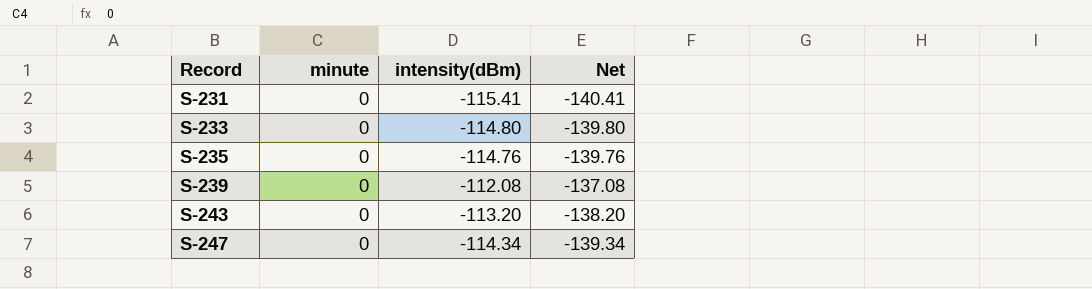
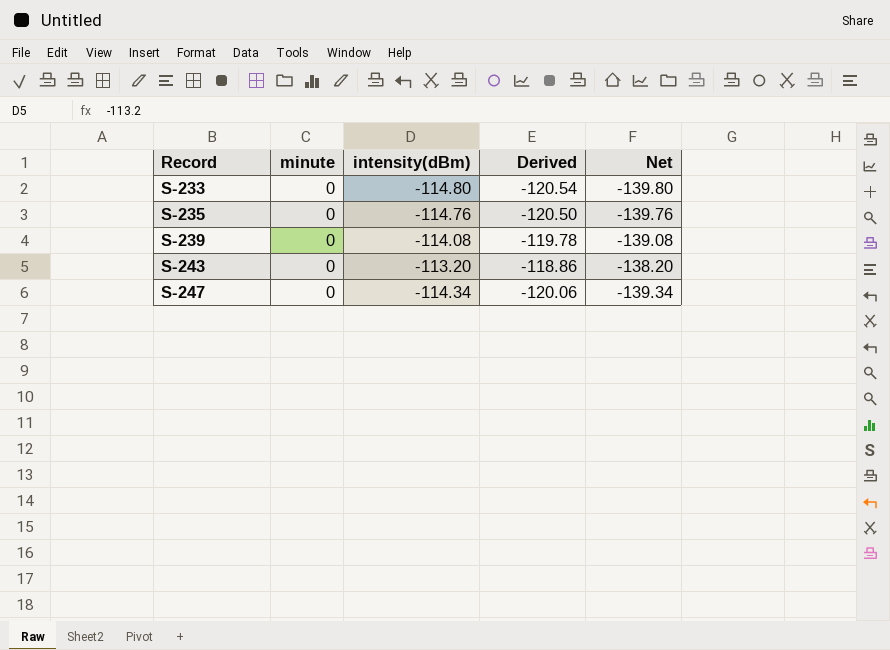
column Derived | formula: none -> [intensity(dBm)] * 1.05
row S-231: 0 | -115.41 | -140.41 -> none
S-239 | intensity(dBm): -112.08 -> -114.08
S-239 | Net: -137.08 -> -139.08

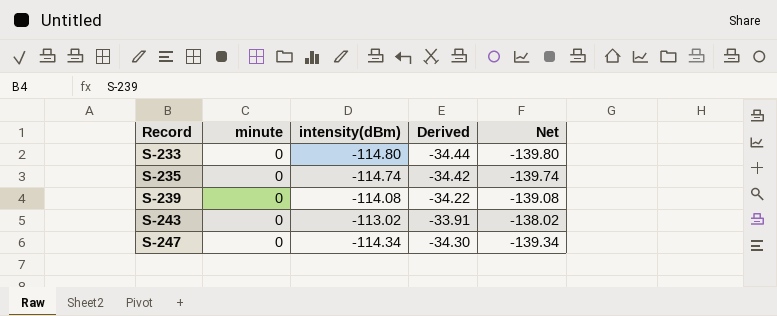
column Derived | formula: [intensity(dBm)] * 1.05 -> [intensity(dBm)] * 0.3
S-235 | intensity(dBm): -114.76 -> -114.74
S-235 | Net: -139.76 -> -139.74
S-243 | intensity(dBm): -113.20 -> -113.02
S-243 | Net: -138.20 -> -138.02

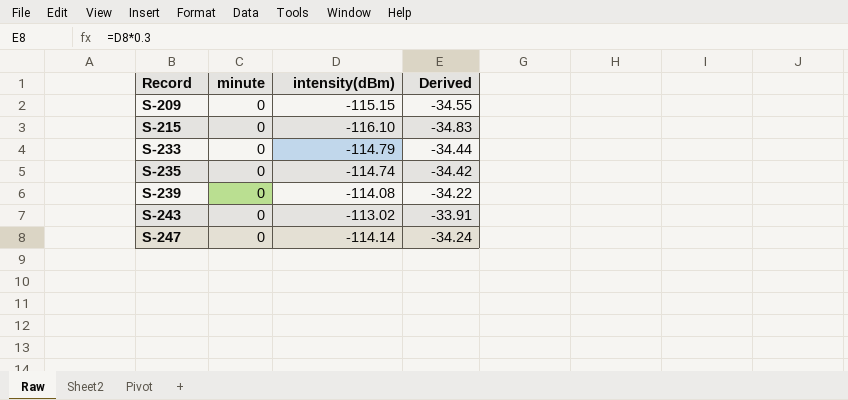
column Net | formula: [intensity(dBm)] - 25 -> none
row S-209: none -> 0 | -115.15 | -34.55
row S-215: none -> 0 | -116.10 | -34.83
S-233 | intensity(dBm): -114.80 -> -114.79
S-247 | intensity(dBm): -114.34 -> -114.14
S-247 | Derived: -34.30 -> -34.24

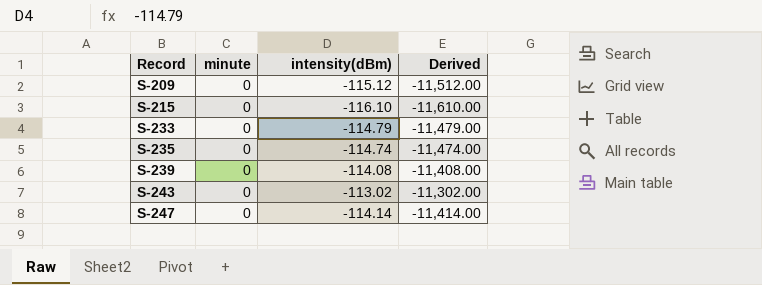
column Derived | formula: [intensity(dBm)] * 0.3 -> [intensity(dBm)] * 100
S-209 | intensity(dBm): -115.15 -> -115.12

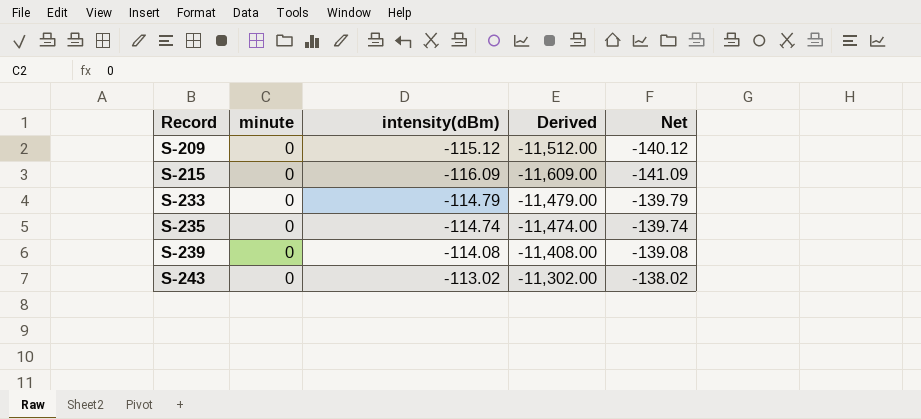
column Net | formula: none -> [intensity(dBm)] - 25
row S-247: 0 | -114.14 | -11,414.00 -> none
S-215 | intensity(dBm): -116.10 -> -116.09
S-215 | Derived: -11,610.00 -> -11,609.00

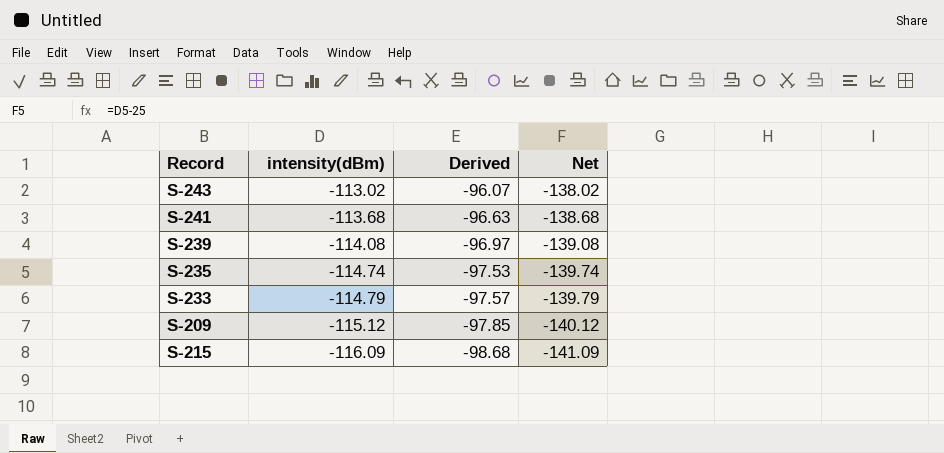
row order: Record ascending -> intensity(dBm) descending
column minute | position: 2 -> none
column Derived | formula: [intensity(dBm)] * 100 -> [intensity(dBm)] * 0.85
row S-241: none -> -113.68 | -96.63 | -138.68

